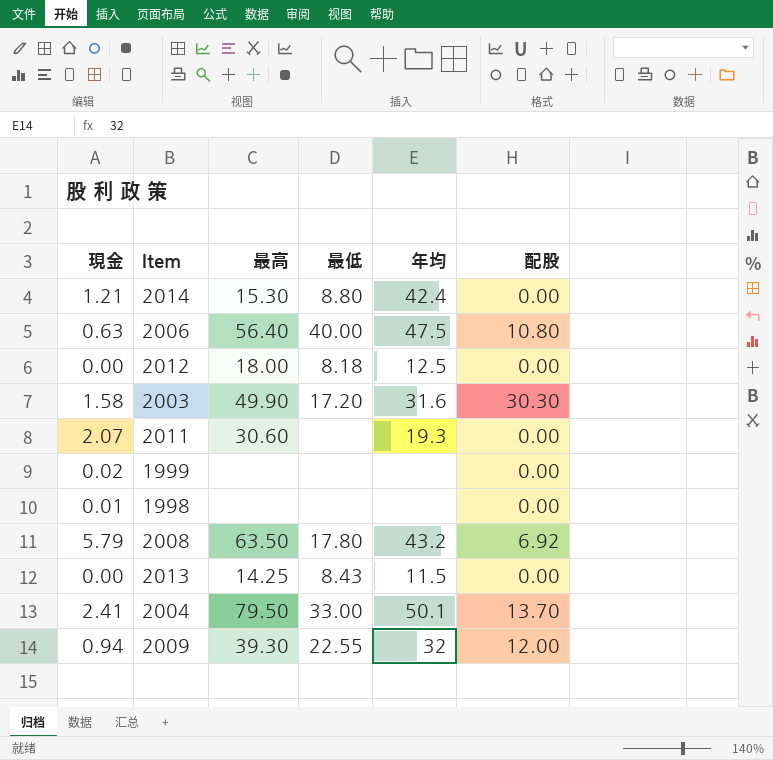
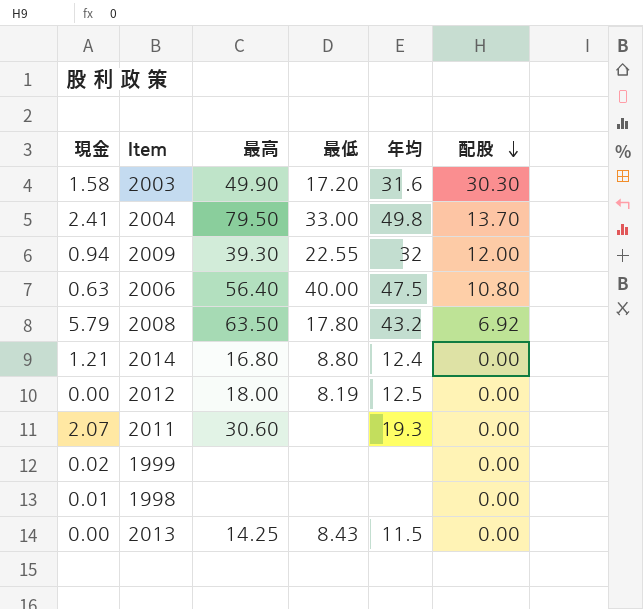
row order: none -> 配股 descending
2004 | 年均: 50.1 -> 49.8
2014 | 最高: 15.30 -> 16.80
2014 | 年均: 42.4 -> 12.4
2012 | 最低: 8.18 -> 8.19

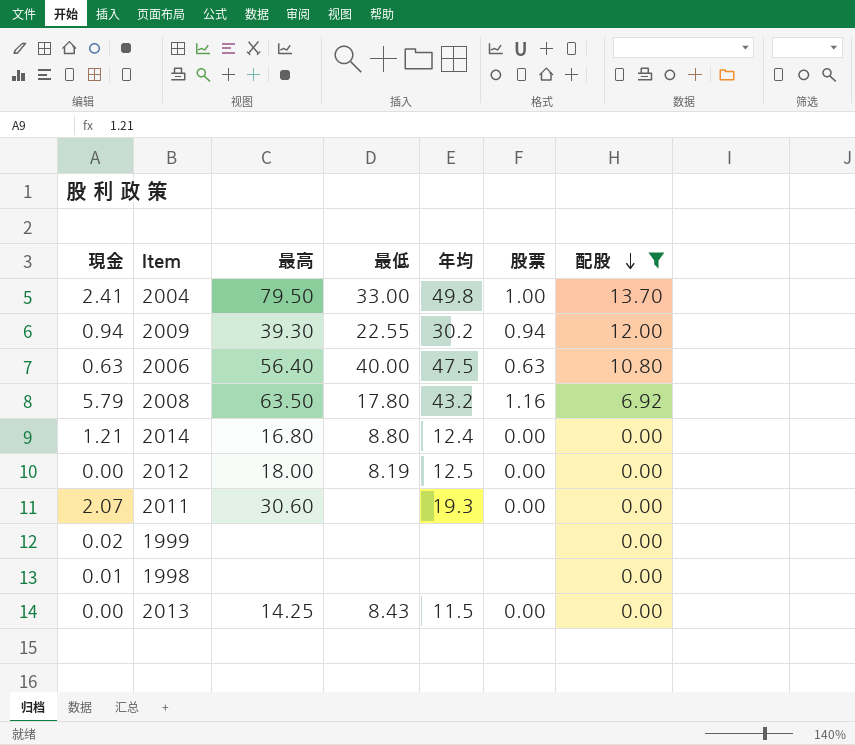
filter: none -> 配股 != 30.30
column 股票 | position: none -> 6
2009 | 年均: 32 -> 30.2

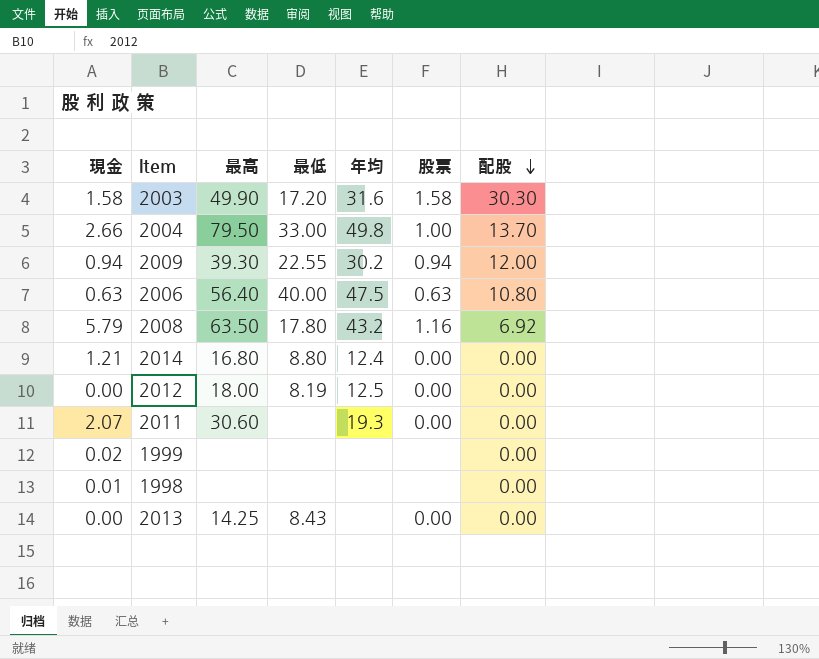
filter: 配股 != 30.30 -> none
2004 | 現金: 2.41 -> 2.66
2013 | 年均: 11.5 -> none

